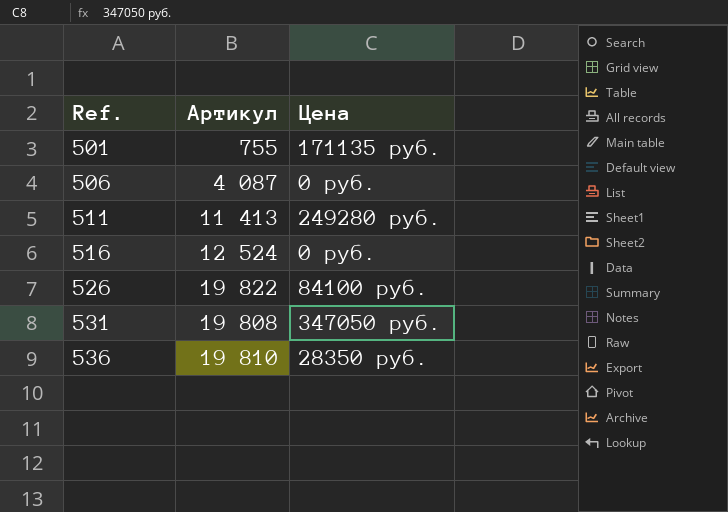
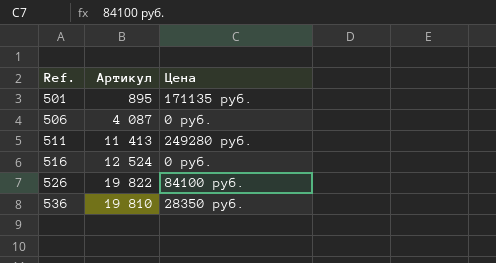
row 531: 19 808 | 347050 руб. -> none
501 | Артикул: 755 -> 895

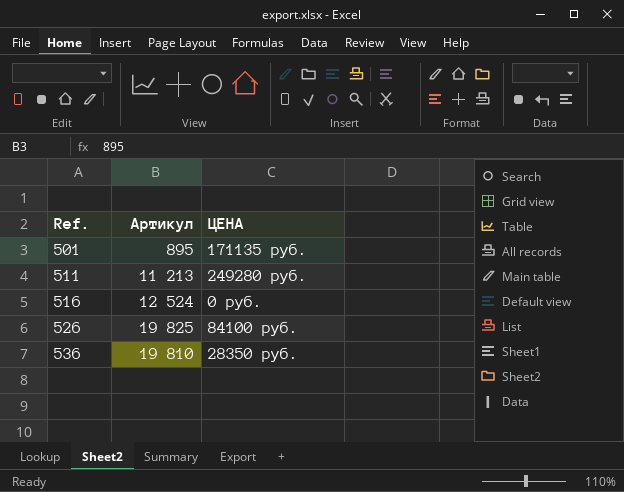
column name: Цена -> ЦЕНА
row 506: 4 087 | 0 руб. -> none
511 | Артикул: 11 413 -> 11 213
526 | Артикул: 19 822 -> 19 825

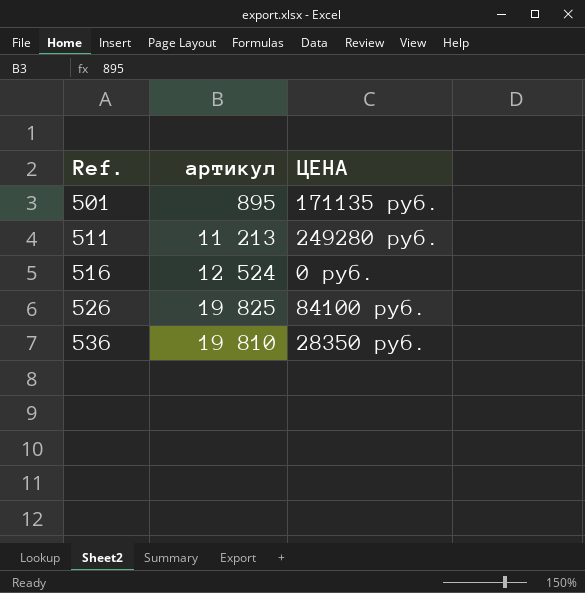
column name: Артикул -> артикул

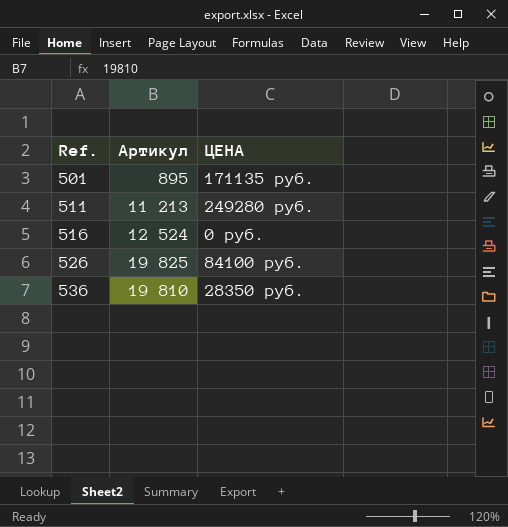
column name: артикул -> Артикул

